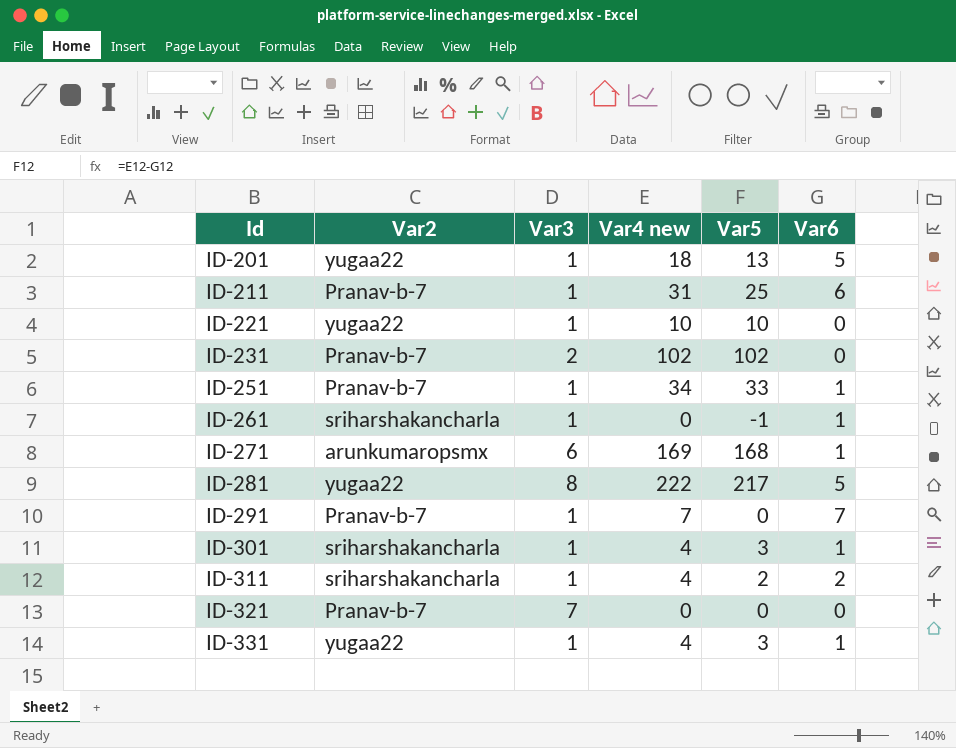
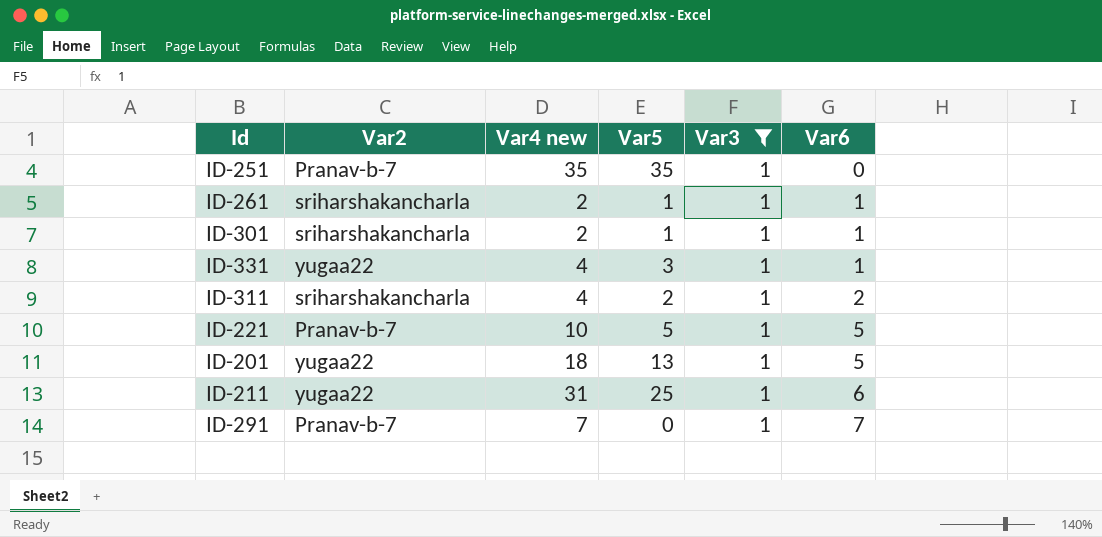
filter: none -> Var3 = 1
row order: Id ascending -> Var6 ascending
column Var3 | position: 3 -> 5
ID-251 | Var4 new: 34 -> 35
ID-251 | Var5: 33 -> 35
ID-251 | Var6: 1 -> 0
ID-261 | Var4 new: 0 -> 2
ID-261 | Var5: -1 -> 1
ID-301 | Var4 new: 4 -> 2
ID-301 | Var5: 3 -> 1
ID-221 | Var2: yugaa22 -> Pranav-b-7
ID-221 | Var5: 10 -> 5
ID-221 | Var6: 0 -> 5
ID-211 | Var2: Pranav-b-7 -> yugaa22

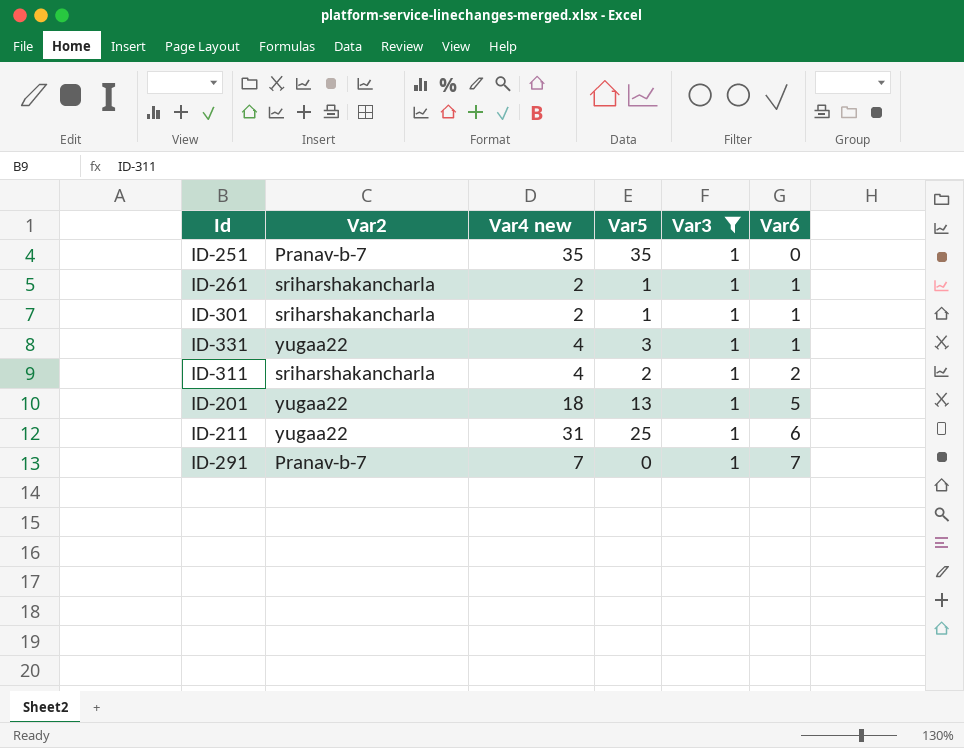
row ID-221: Pranav-b-7 | 10 | 5 | 1 | 5 -> none

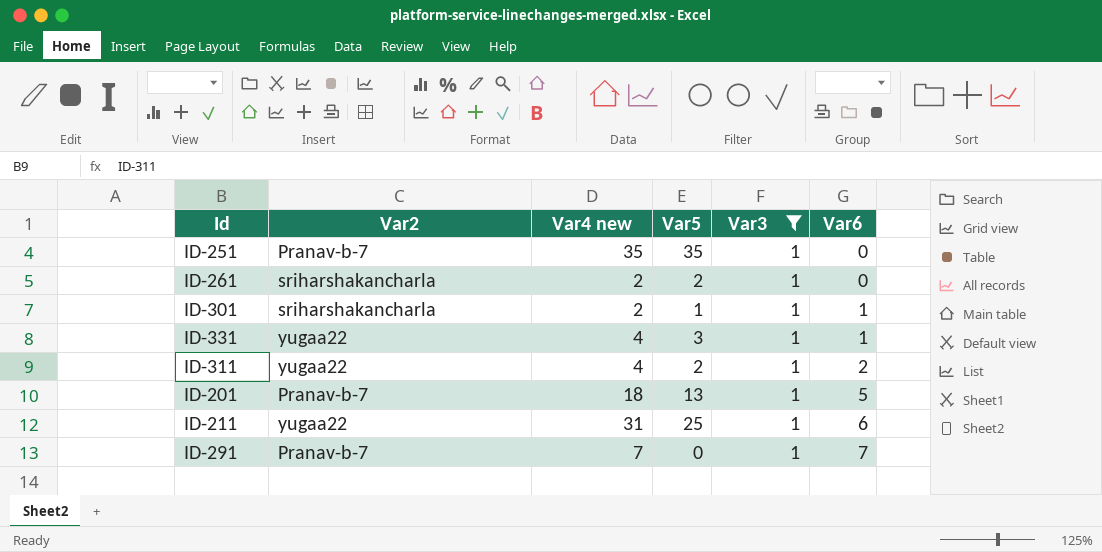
ID-261 | Var5: 1 -> 2
ID-261 | Var6: 1 -> 0
ID-311 | Var2: sriharshakancharla -> yugaa22
ID-201 | Var2: yugaa22 -> Pranav-b-7

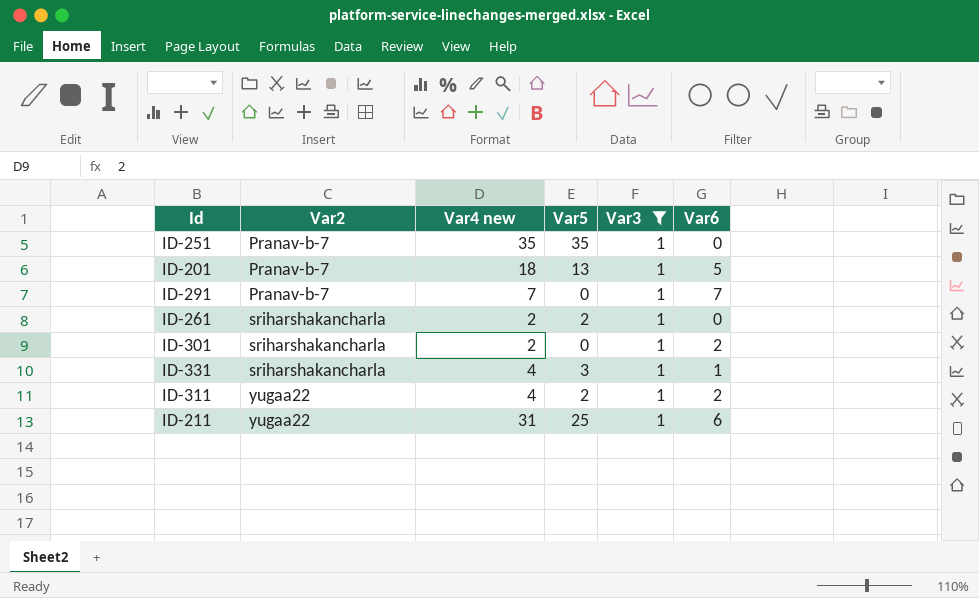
row order: Var6 ascending -> Var2 ascending
ID-301 | Var5: 1 -> 0
ID-301 | Var6: 1 -> 2
ID-331 | Var2: yugaa22 -> sriharshakancharla

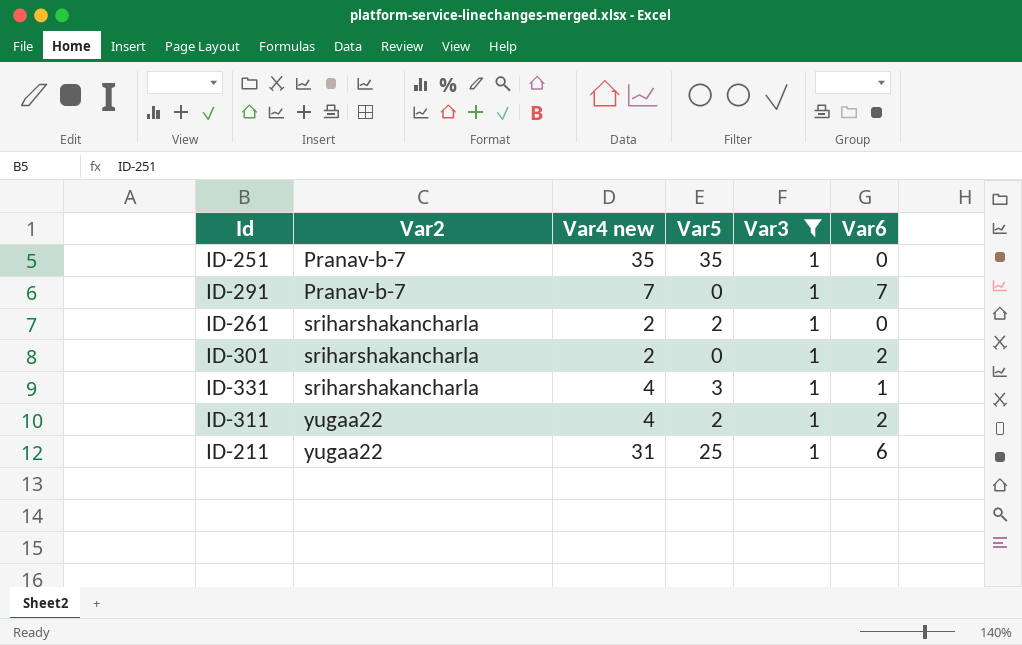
row ID-201: Pranav-b-7 | 18 | 13 | 1 | 5 -> none

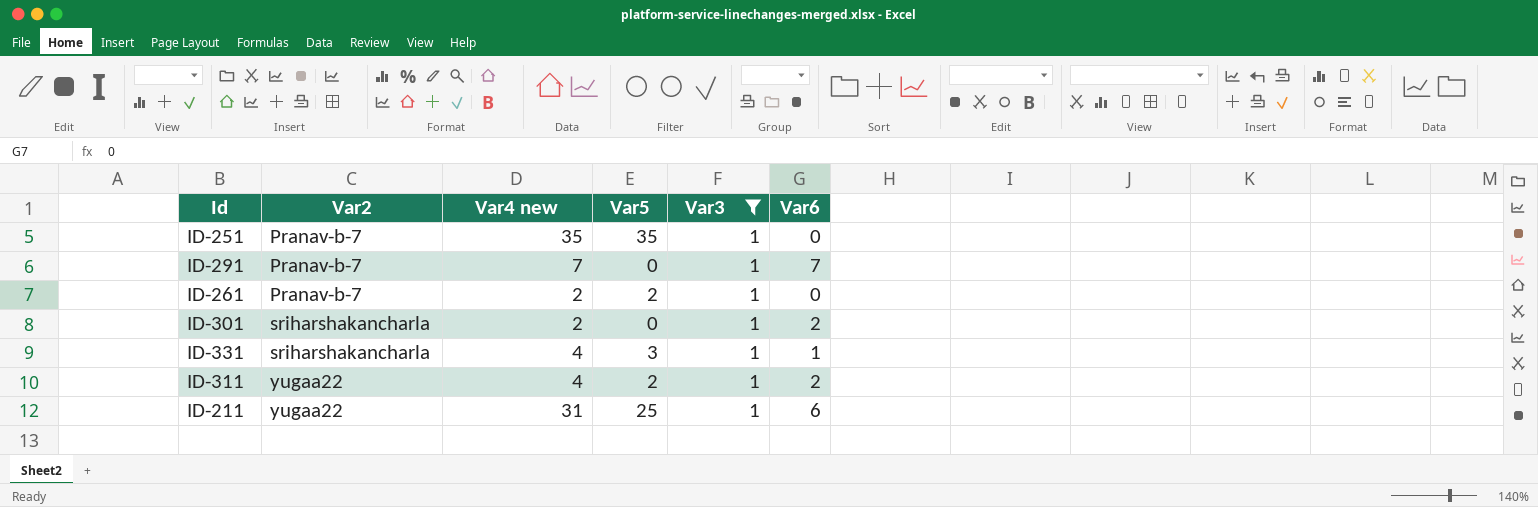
ID-261 | Var2: sriharshakancharla -> Pranav-b-7

